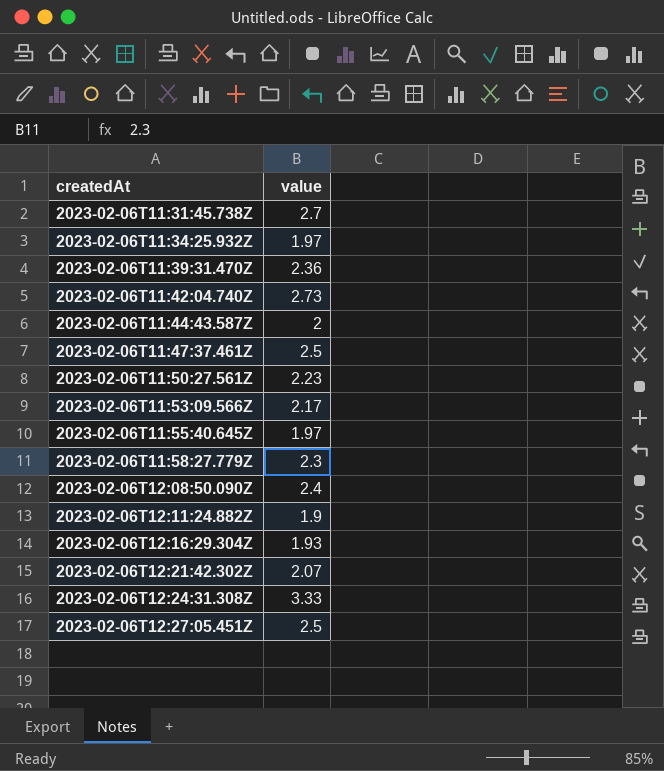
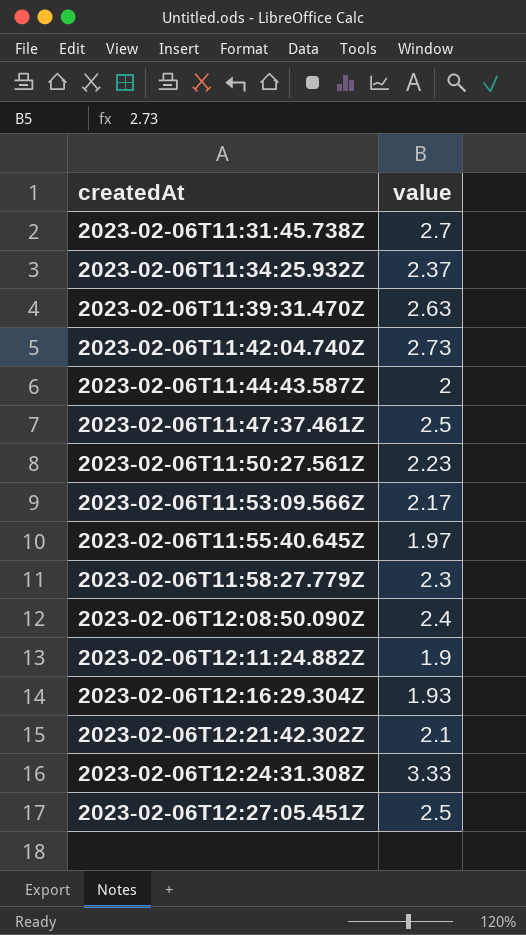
2023-02-06T11:34:25.932Z | value: 1.97 -> 2.37
2023-02-06T11:39:31.470Z | value: 2.36 -> 2.63
2023-02-06T12:21:42.302Z | value: 2.07 -> 2.1

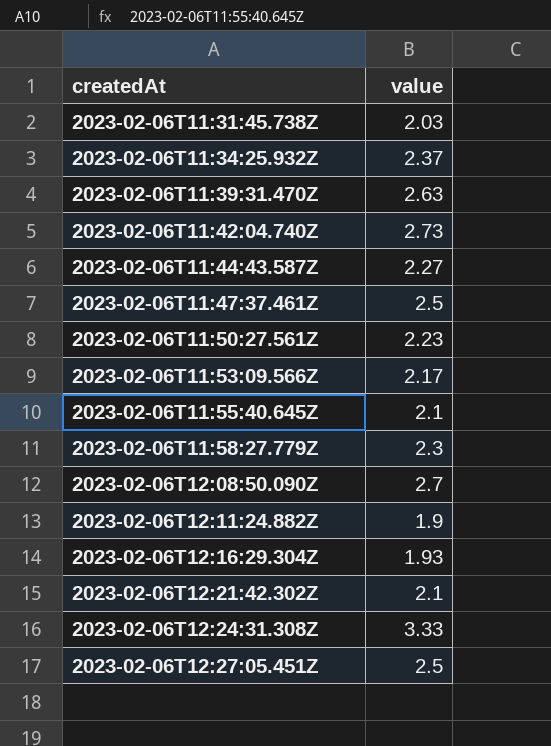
2023-02-06T11:31:45.738Z | value: 2.7 -> 2.03
2023-02-06T11:44:43.587Z | value: 2 -> 2.27
2023-02-06T11:55:40.645Z | value: 1.97 -> 2.1
2023-02-06T12:08:50.090Z | value: 2.4 -> 2.7

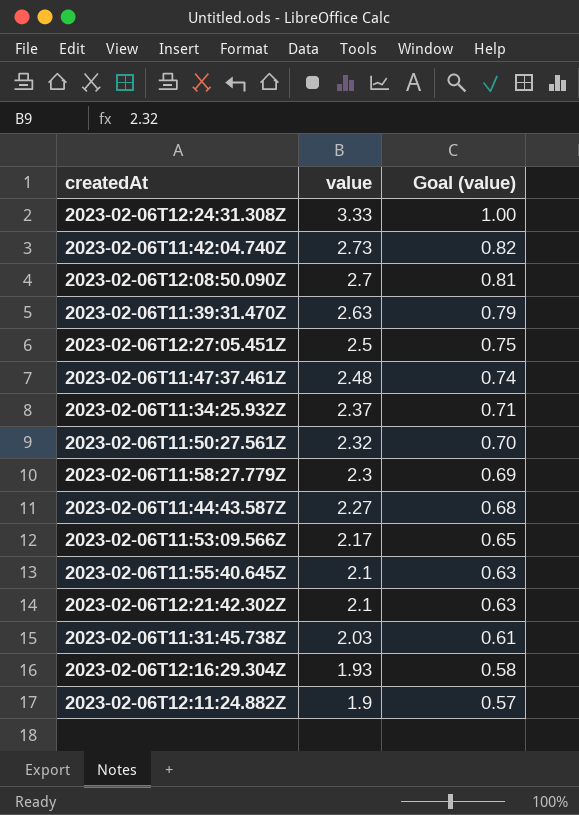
row order: createdAt ascending -> value descending
column Goal (value) | formula: none -> [value] * 0.3
2023-02-06T11:47:37.461Z | value: 2.5 -> 2.48
2023-02-06T11:50:27.561Z | value: 2.23 -> 2.32

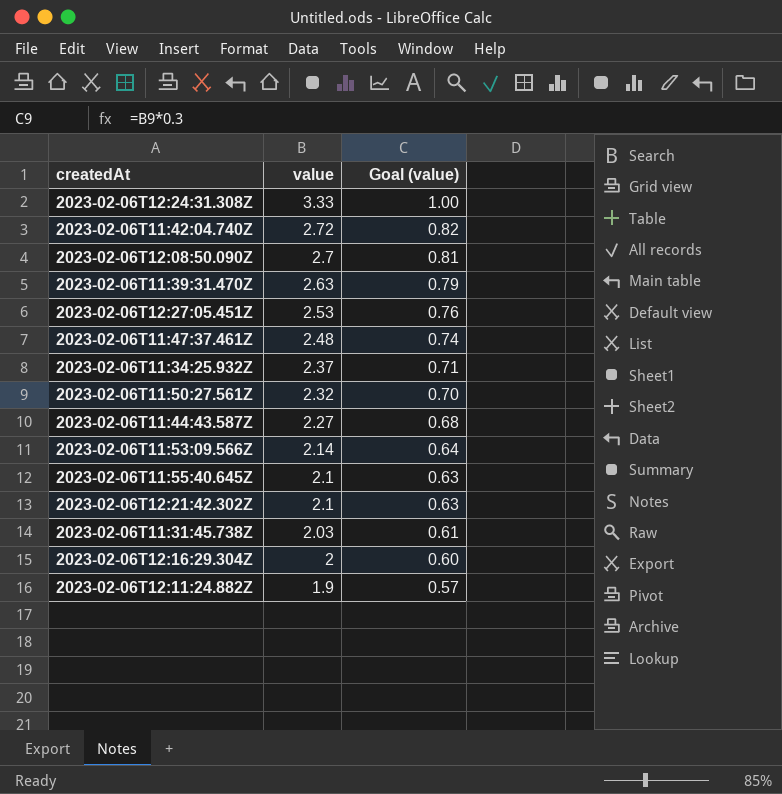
row 2023-02-06T11:58:27.779Z: 2.3 | 0.69 -> none
2023-02-06T11:42:04.740Z | value: 2.73 -> 2.72
2023-02-06T12:27:05.451Z | value: 2.5 -> 2.53
2023-02-06T12:27:05.451Z | Goal (value): 0.75 -> 0.76
2023-02-06T11:53:09.566Z | value: 2.17 -> 2.14
2023-02-06T11:53:09.566Z | Goal (value): 0.65 -> 0.64
2023-02-06T12:16:29.304Z | value: 1.93 -> 2
2023-02-06T12:16:29.304Z | Goal (value): 0.58 -> 0.60

